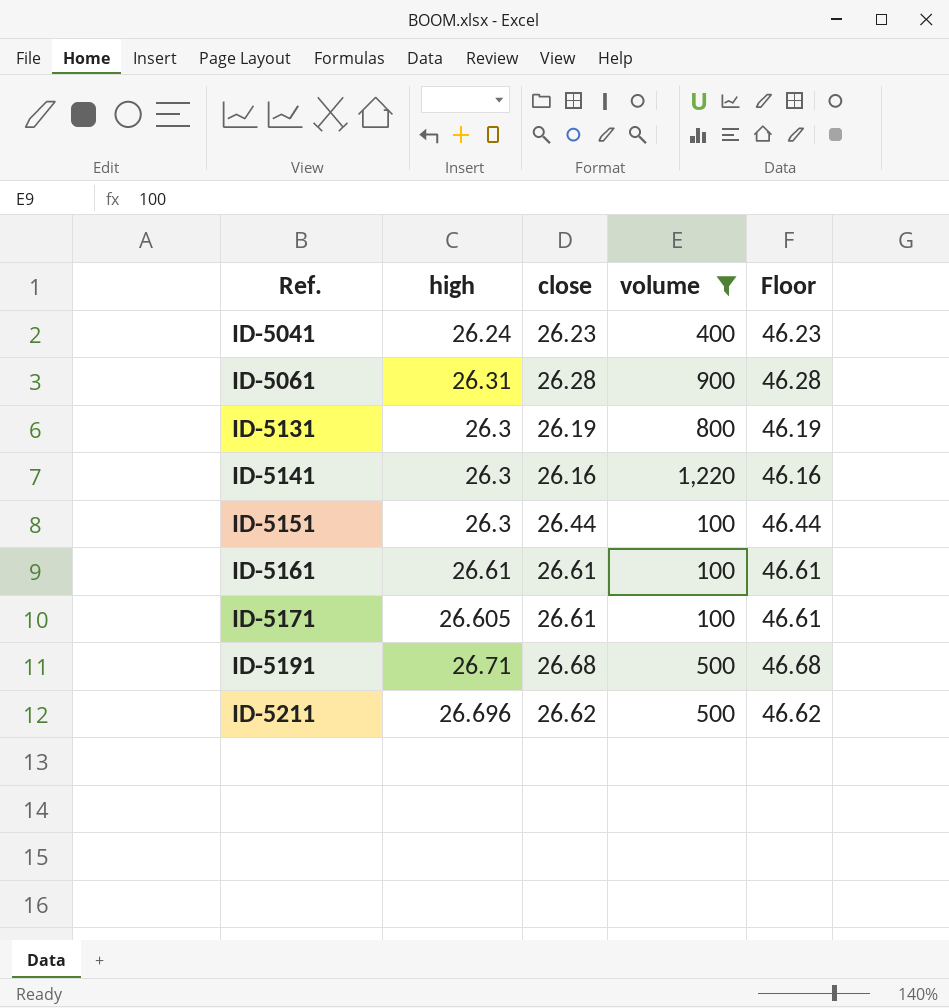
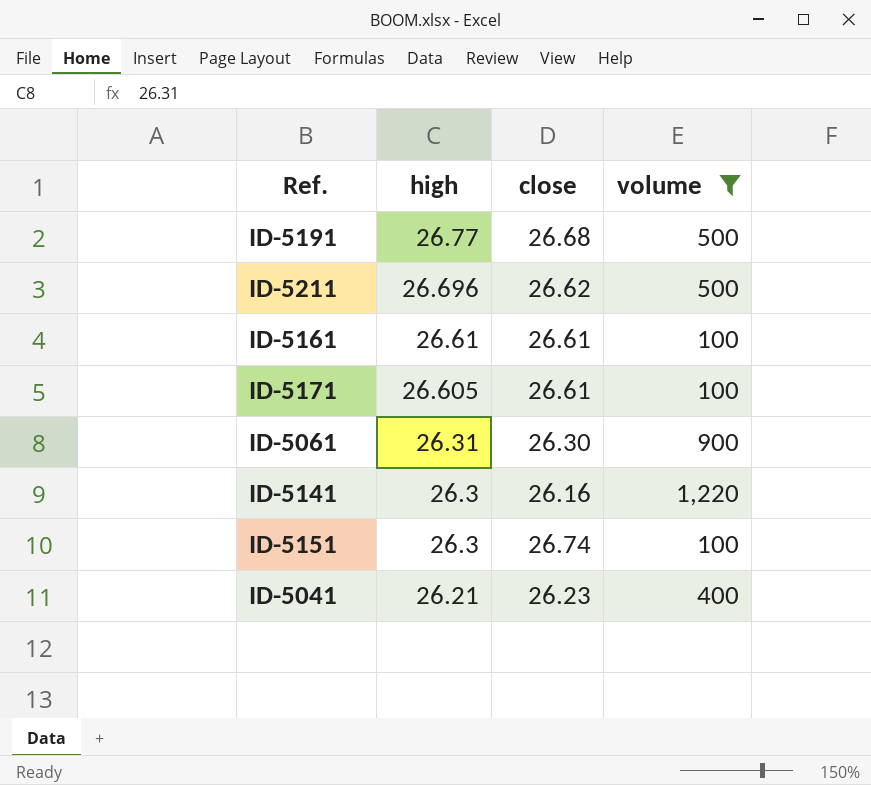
row order: Ref. ascending -> high descending
column Floor | formula: [close] + 20 -> none
row ID-5131: 26.3 | 26.19 | 800 | 46.19 -> none
ID-5191 | high: 26.71 -> 26.77
ID-5061 | close: 26.28 -> 26.30
ID-5151 | close: 26.44 -> 26.74
ID-5041 | high: 26.24 -> 26.21

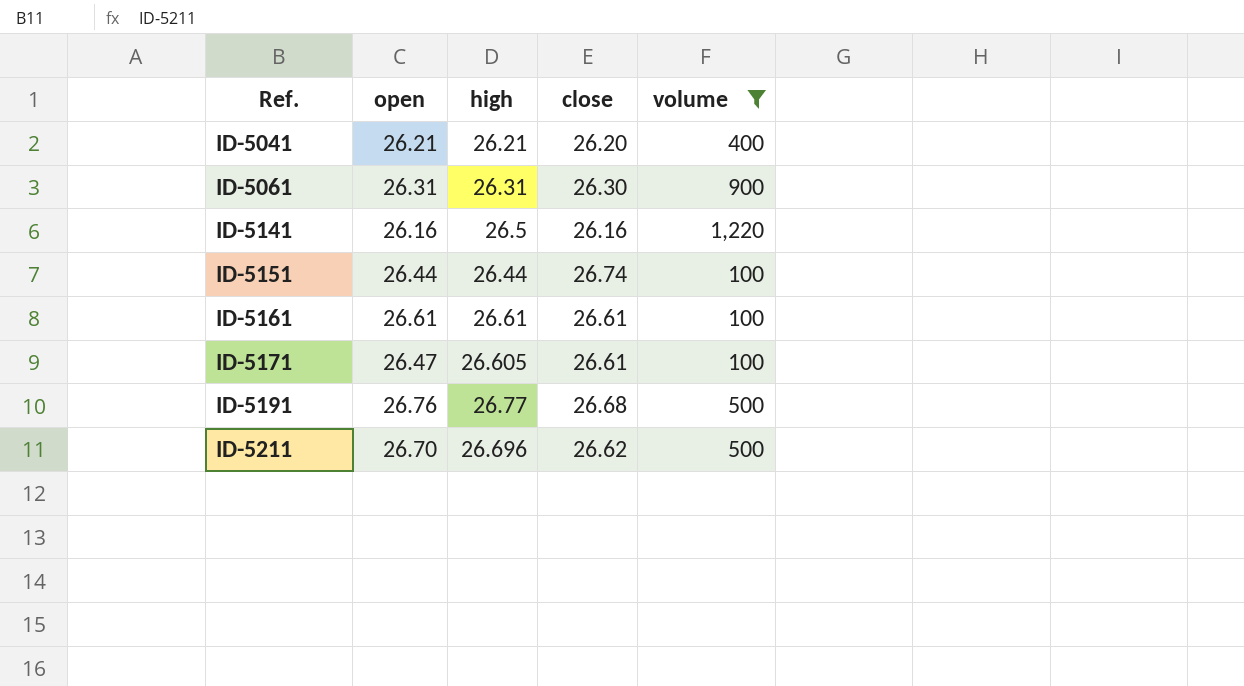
row order: high descending -> Ref. ascending
column open | position: none -> 2
ID-5041 | close: 26.23 -> 26.20
ID-5141 | high: 26.3 -> 26.5
ID-5151 | high: 26.3 -> 26.44

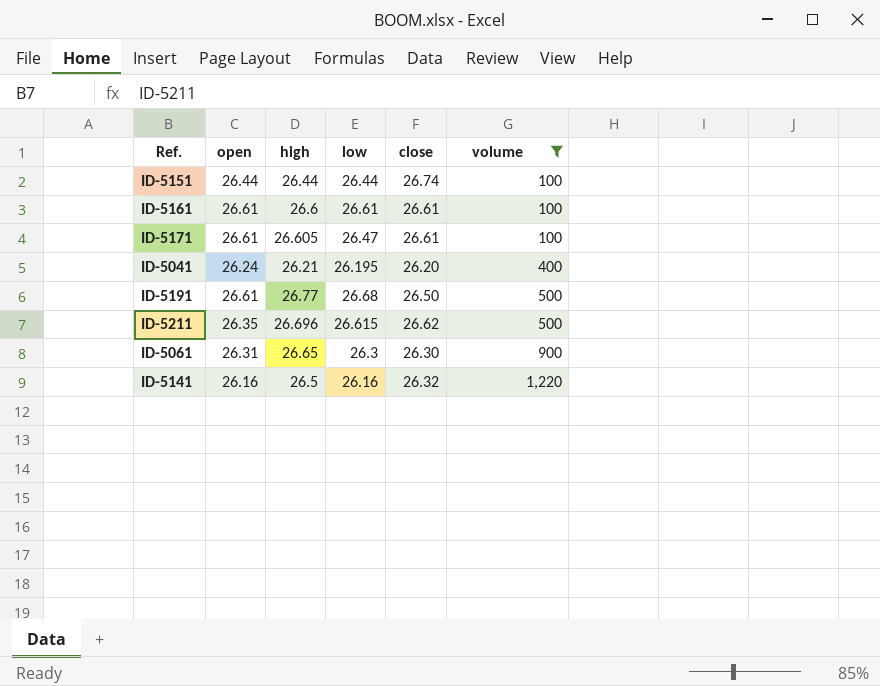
row order: Ref. ascending -> volume ascending
column low | position: none -> 4
ID-5161 | high: 26.61 -> 26.6
ID-5171 | open: 26.47 -> 26.61
ID-5041 | open: 26.21 -> 26.24
ID-5191 | open: 26.76 -> 26.61
ID-5191 | close: 26.68 -> 26.50
ID-5211 | open: 26.70 -> 26.35
ID-5061 | high: 26.31 -> 26.65
ID-5141 | close: 26.16 -> 26.32

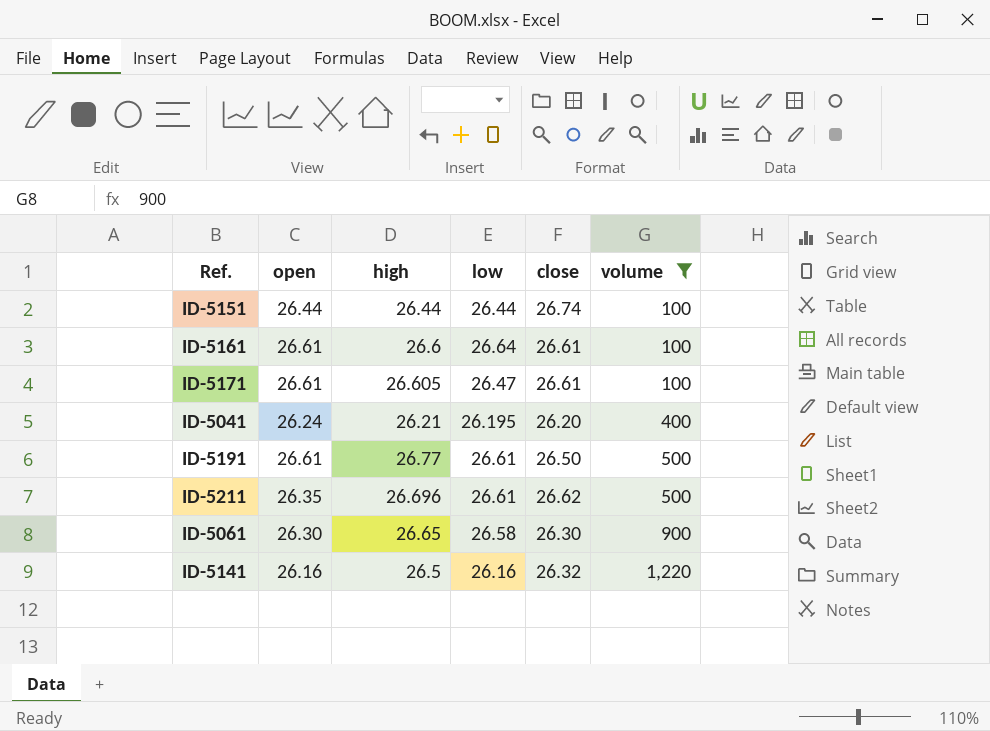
ID-5161 | low: 26.61 -> 26.64
ID-5191 | low: 26.68 -> 26.61
ID-5211 | low: 26.615 -> 26.61
ID-5061 | open: 26.31 -> 26.30
ID-5061 | low: 26.3 -> 26.58

